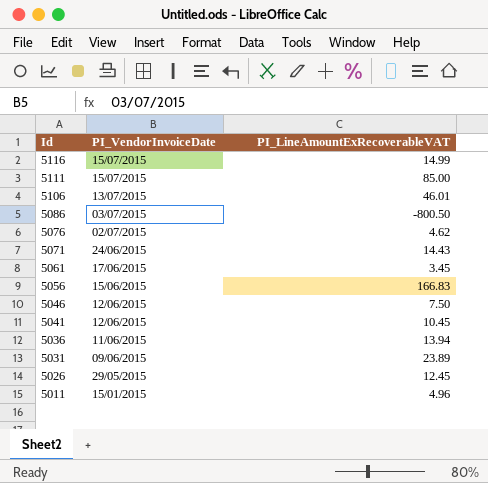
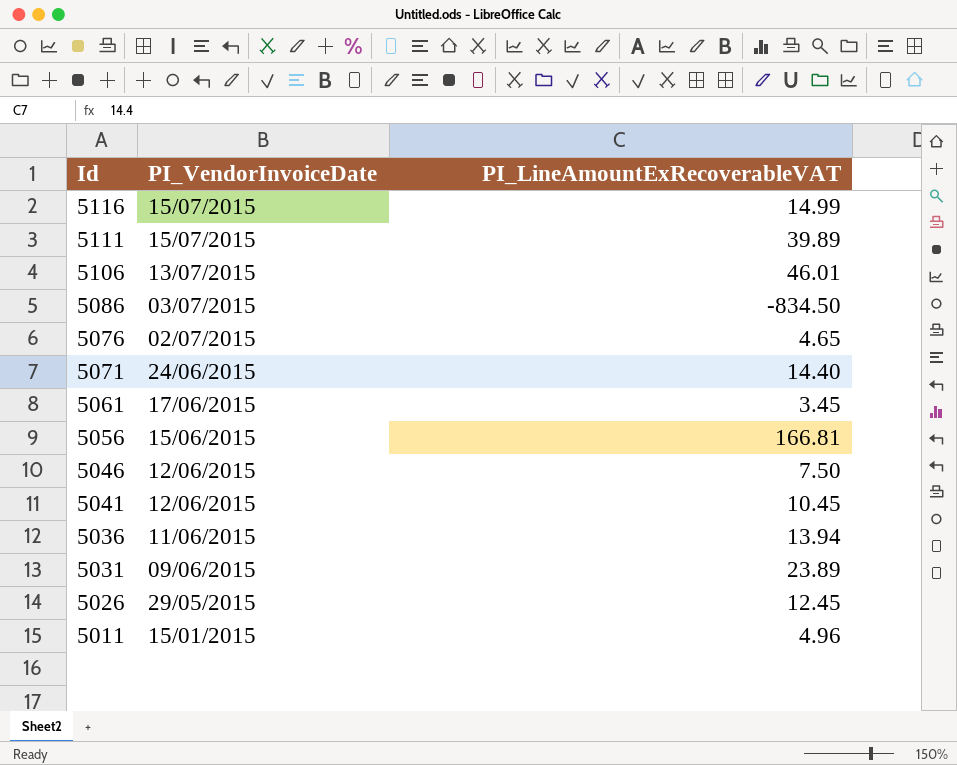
5111 | PI_LineAmountExRecoverableVAT: 85.00 -> 39.89
5086 | PI_LineAmountExRecoverableVAT: -800.50 -> -834.50
5076 | PI_LineAmountExRecoverableVAT: 4.62 -> 4.65
5071 | PI_LineAmountExRecoverableVAT: 14.43 -> 14.40
5056 | PI_LineAmountExRecoverableVAT: 166.83 -> 166.81

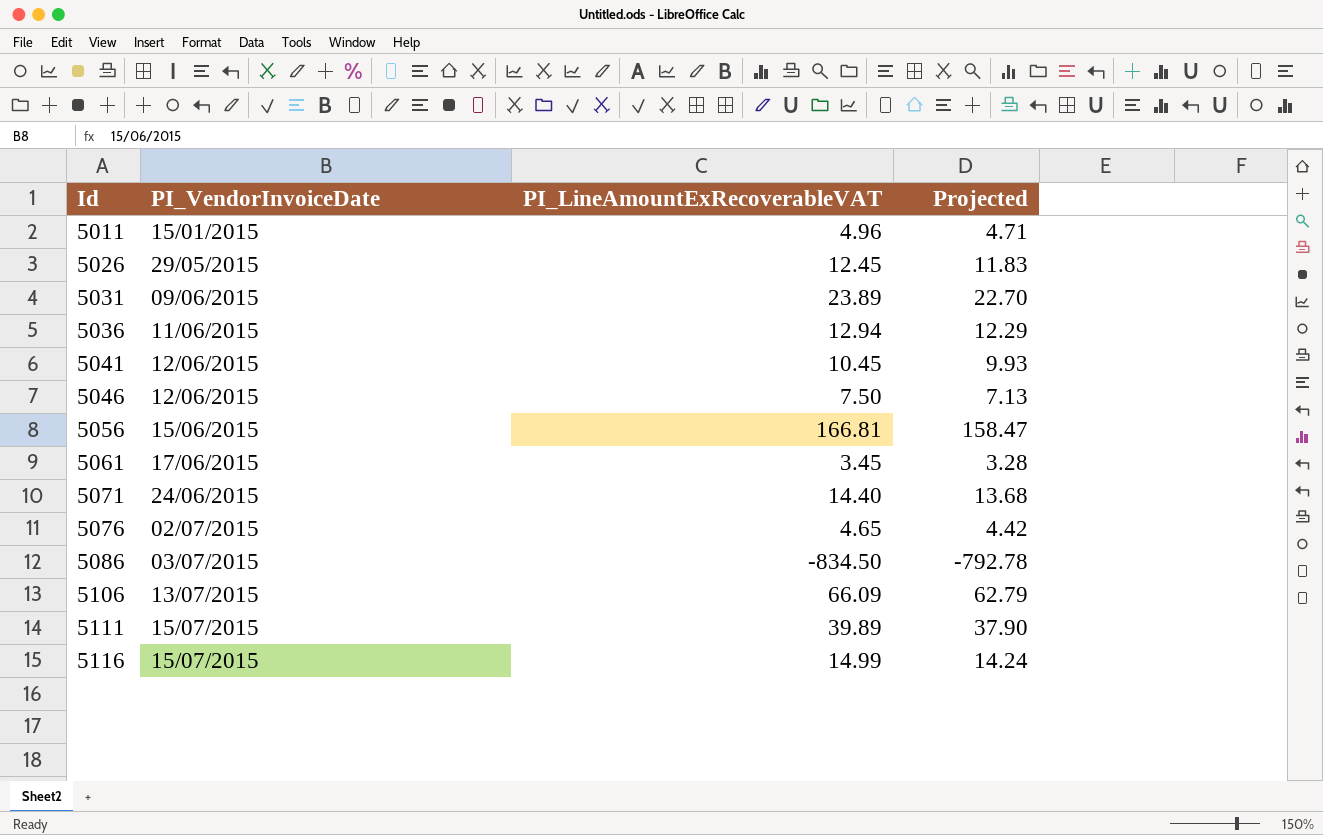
row order: Id descending -> Id ascending
column Projected | formula: none -> [PI_LineAmountExRecoverableVAT] * 0.95
5036 | PI_LineAmountExRecoverableVAT: 13.94 -> 12.94
5106 | PI_LineAmountExRecoverableVAT: 46.01 -> 66.09

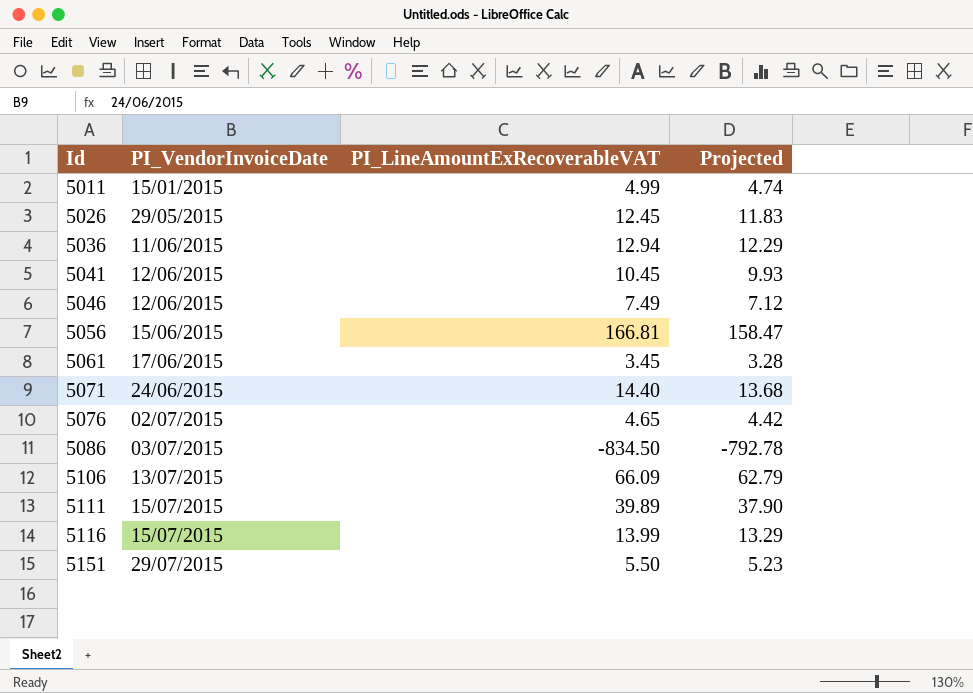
row 5031: 09/06/2015 | 23.89 | 22.70 -> none
5011 | PI_LineAmountExRecoverableVAT: 4.96 -> 4.99
5011 | Projected: 4.71 -> 4.74
5046 | PI_LineAmountExRecoverableVAT: 7.50 -> 7.49
5046 | Projected: 7.13 -> 7.12
5116 | PI_LineAmountExRecoverableVAT: 14.99 -> 13.99
5116 | Projected: 14.24 -> 13.29
row 5151: none -> 29/07/2015 | 5.50 | 5.23

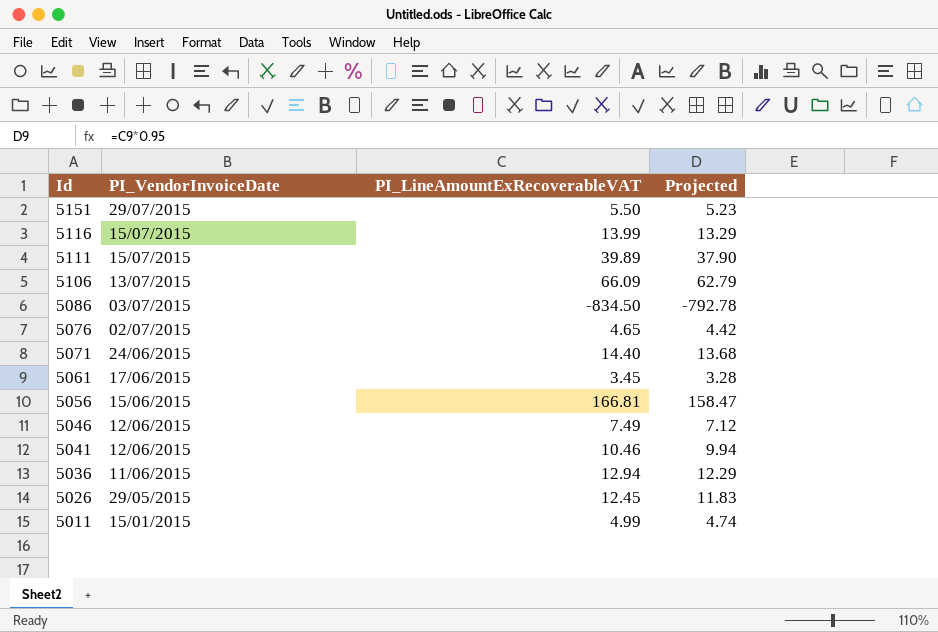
row order: Id ascending -> Id descending
5041 | PI_LineAmountExRecoverableVAT: 10.45 -> 10.46
5041 | Projected: 9.93 -> 9.94

